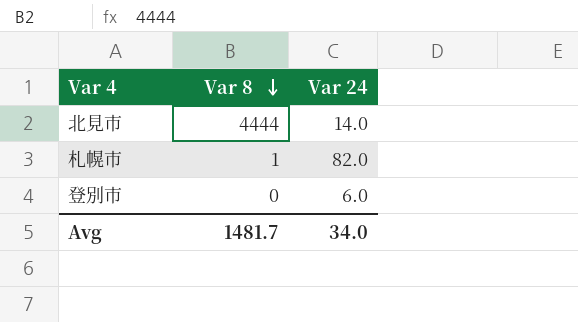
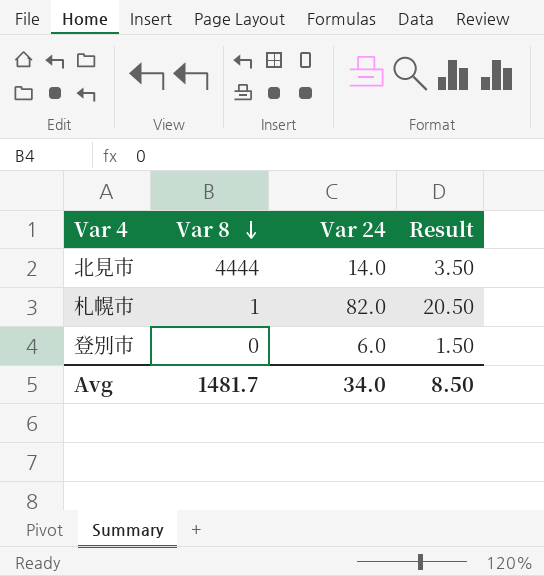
column Result | formula: none -> [Var 24] * 0.25

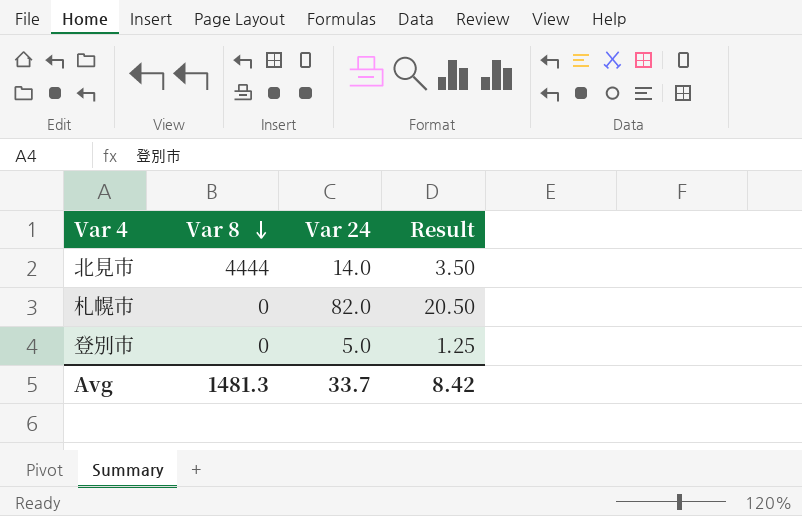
札幌市 | Var 8: 1 -> 0
登別市 | Var 24: 6.0 -> 5.0
登別市 | Result: 1.50 -> 1.25
Avg | Var 8: 1481.7 -> 1481.3
Avg | Var 24: 34.0 -> 33.7
Avg | Result: 8.50 -> 8.42

